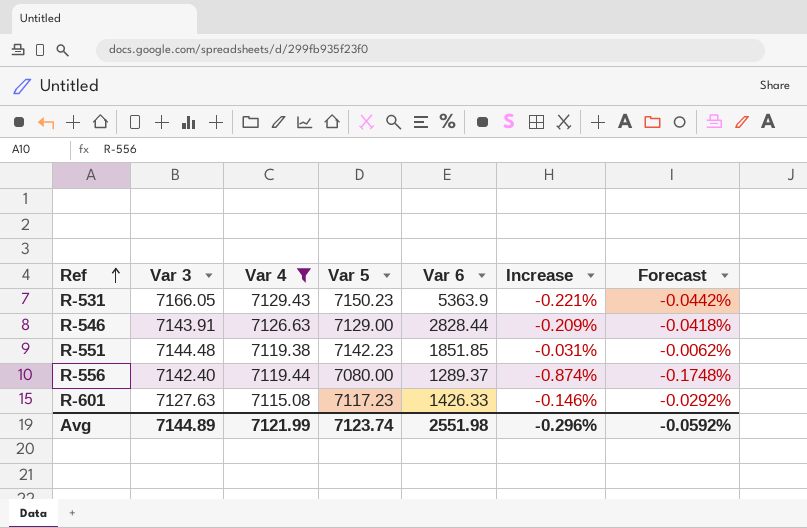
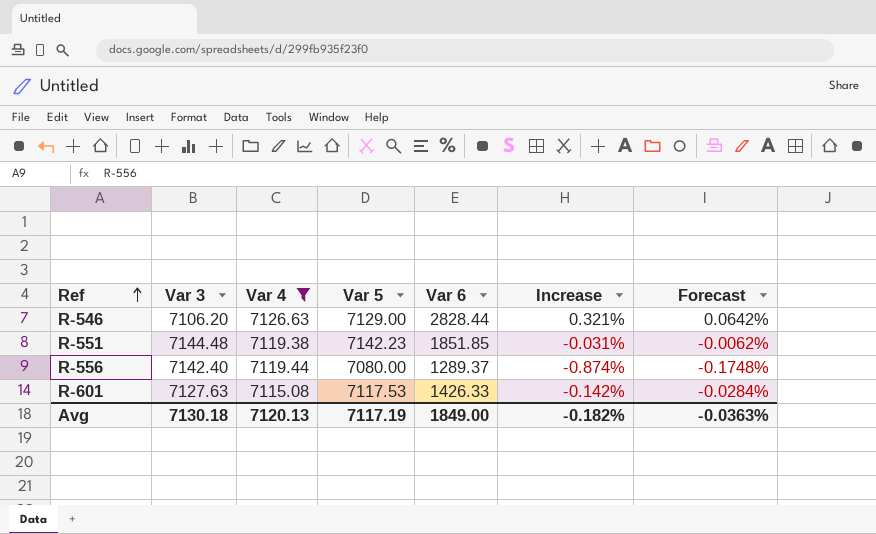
row R-531: 7166.05 | 7129.43 | 7150.23 | 5363.9 | -0.221% | -0.0442% -> none
R-546 | Var 3: 7143.91 -> 7106.20
R-546 | Increase: -0.209% -> 0.321%
R-546 | Forecast: -0.0418% -> 0.0642%
R-601 | Var 5: 7117.23 -> 7117.53
R-601 | Increase: -0.146% -> -0.142%
R-601 | Forecast: -0.0292% -> -0.0284%
Avg | Var 3: 7144.89 -> 7130.18
Avg | Var 4: 7121.99 -> 7120.13
Avg | Var 5: 7123.74 -> 7117.19
Avg | Var 6: 2551.98 -> 1849.00
Avg | Increase: -0.296% -> -0.182%
Avg | Forecast: -0.0592% -> -0.0363%

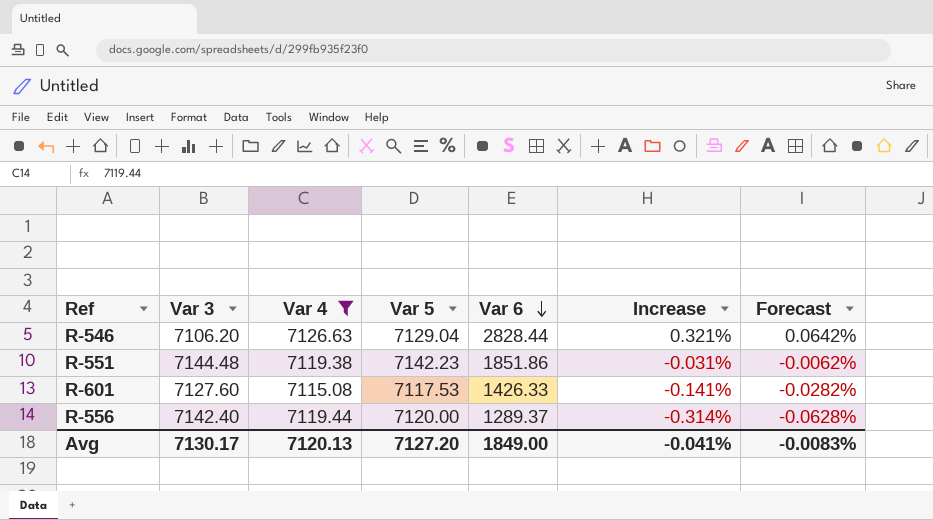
row order: Ref ascending -> Var 6 descending
R-546 | Var 5: 7129.00 -> 7129.04
R-551 | Var 6: 1851.85 -> 1851.86
R-601 | Var 3: 7127.63 -> 7127.60
R-601 | Increase: -0.142% -> -0.141%
R-601 | Forecast: -0.0284% -> -0.0282%
R-556 | Var 5: 7080.00 -> 7120.00
R-556 | Increase: -0.874% -> -0.314%
R-556 | Forecast: -0.1748% -> -0.0628%
Avg | Var 3: 7130.18 -> 7130.17
Avg | Var 5: 7117.19 -> 7127.20
Avg | Increase: -0.182% -> -0.041%
Avg | Forecast: -0.0363% -> -0.0083%

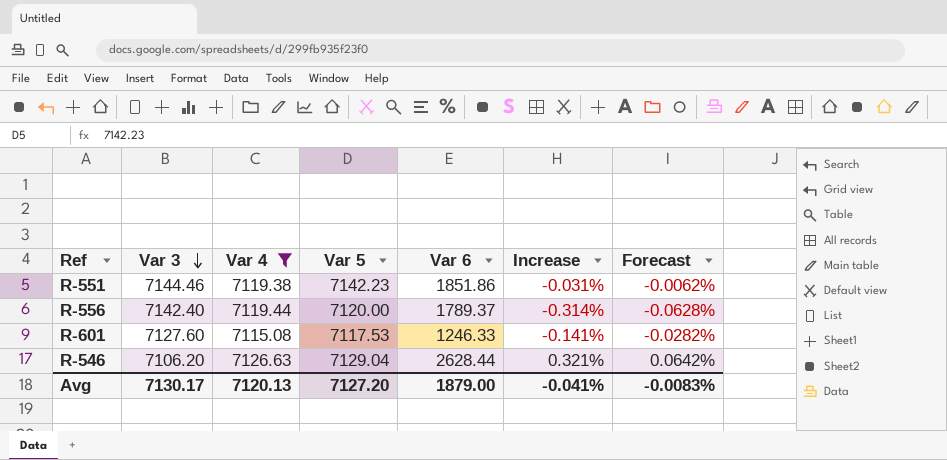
row order: Var 6 descending -> Var 3 descending
R-551 | Var 3: 7144.48 -> 7144.46
R-556 | Var 6: 1289.37 -> 1789.37
R-601 | Var 6: 1426.33 -> 1246.33
R-546 | Var 6: 2828.44 -> 2628.44
Avg | Var 6: 1849.00 -> 1879.00

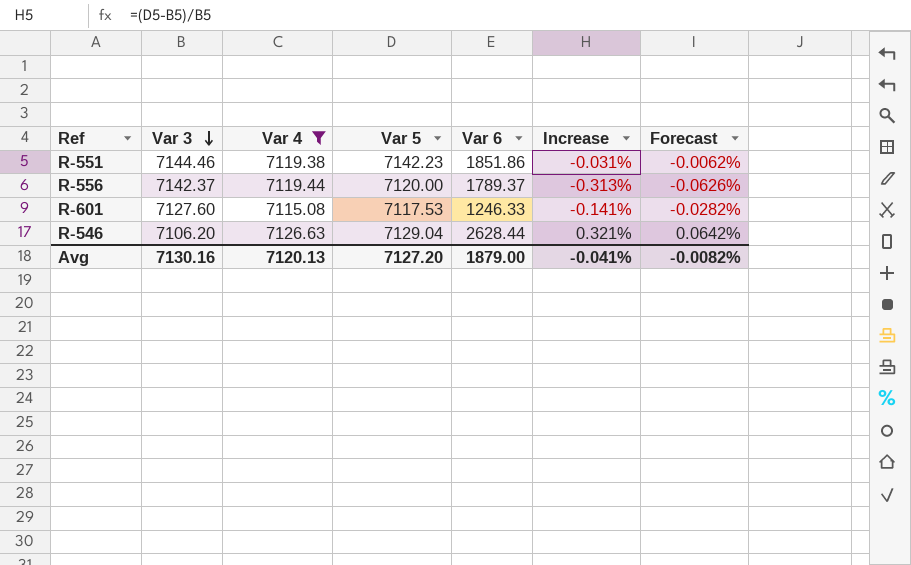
R-556 | Var 3: 7142.40 -> 7142.37
R-556 | Increase: -0.314% -> -0.313%
R-556 | Forecast: -0.0628% -> -0.0626%
Avg | Var 3: 7130.17 -> 7130.16
Avg | Forecast: -0.0083% -> -0.0082%

